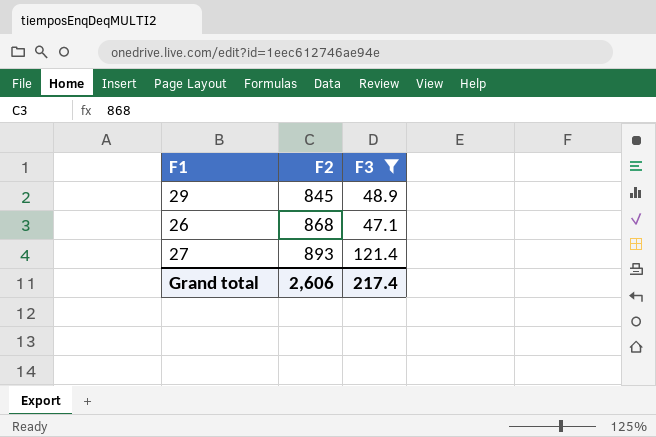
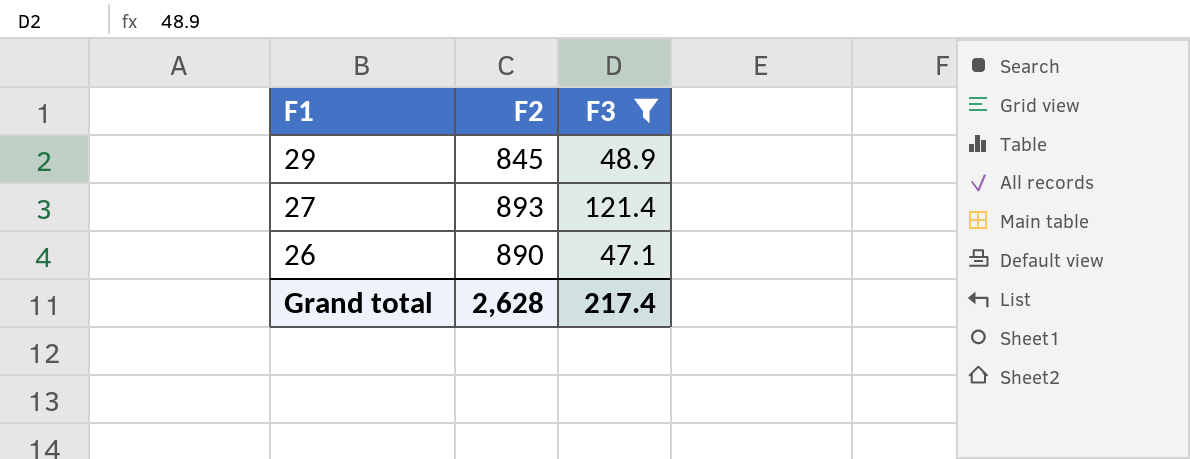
row order: F2 ascending -> F1 descending
26 | F2: 868 -> 890
Grand total | F2: 2,606 -> 2,628

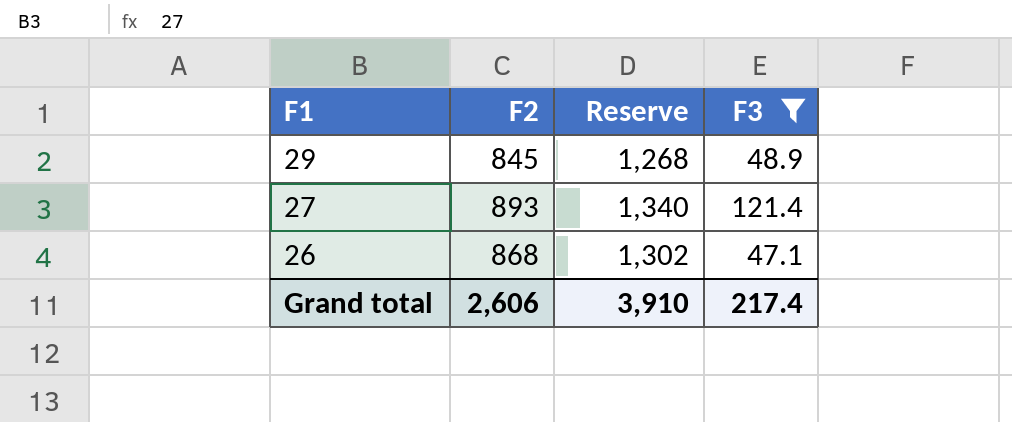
column Reserve | formula: none -> [F2] * 1.5
26 | F2: 890 -> 868
Grand total | F2: 2,628 -> 2,606

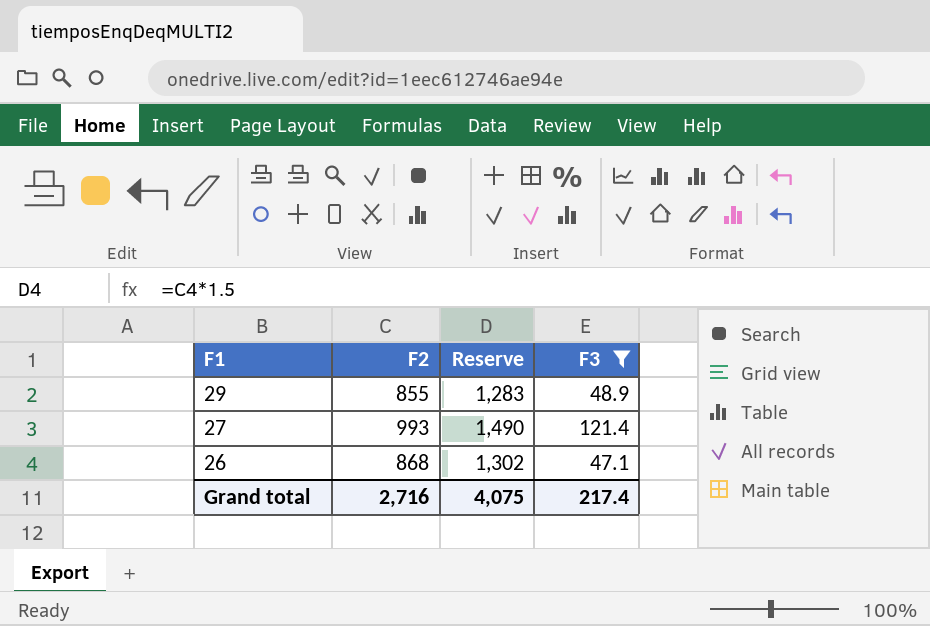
29 | F2: 845 -> 855
29 | Reserve: 1,268 -> 1,283
27 | F2: 893 -> 993
27 | Reserve: 1,340 -> 1,490
Grand total | F2: 2,606 -> 2,716
Grand total | Reserve: 3,910 -> 4,075

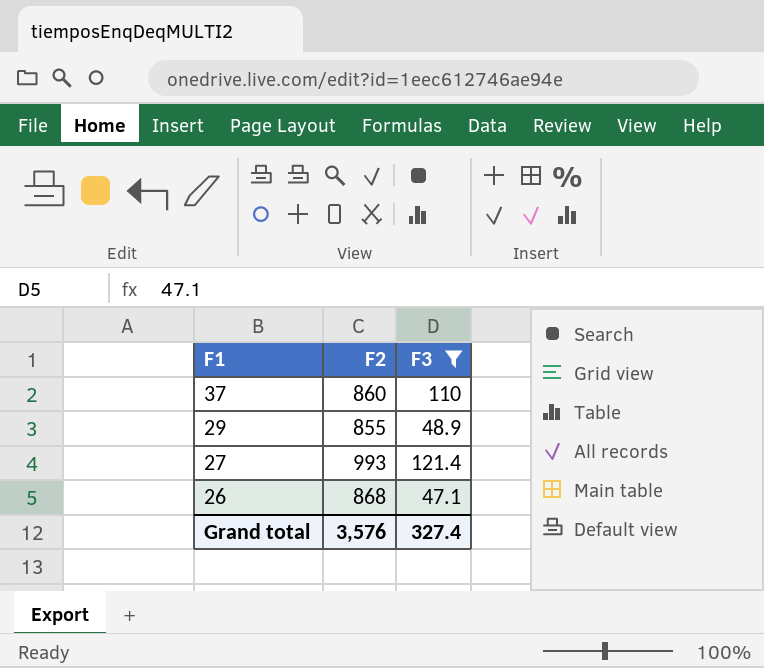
column Reserve | formula: [F2] * 1.5 -> none
row 37: none -> 860 | 110
Grand total | F2: 2,716 -> 3,576
Grand total | F3: 217.4 -> 327.4

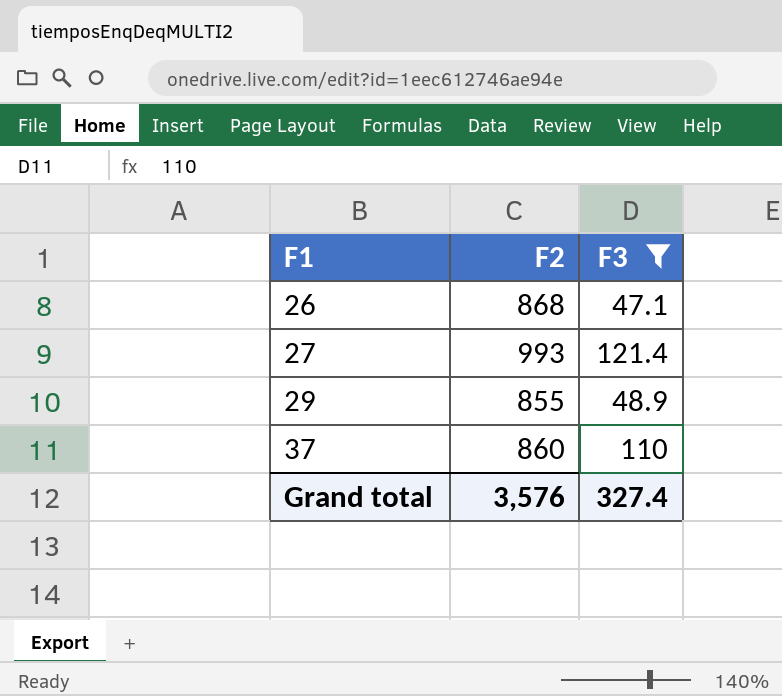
row order: F1 descending -> F1 ascending

